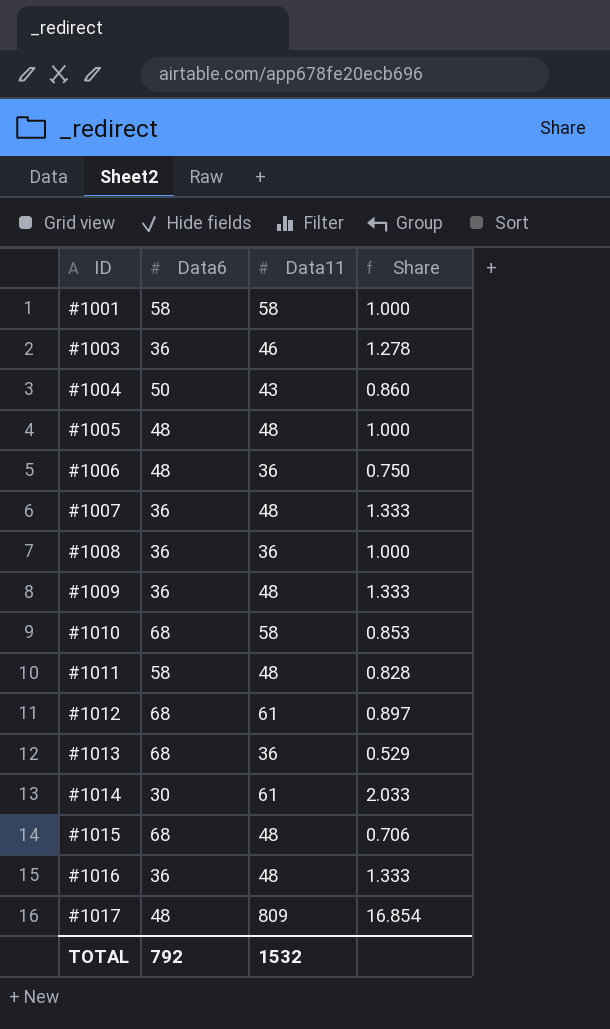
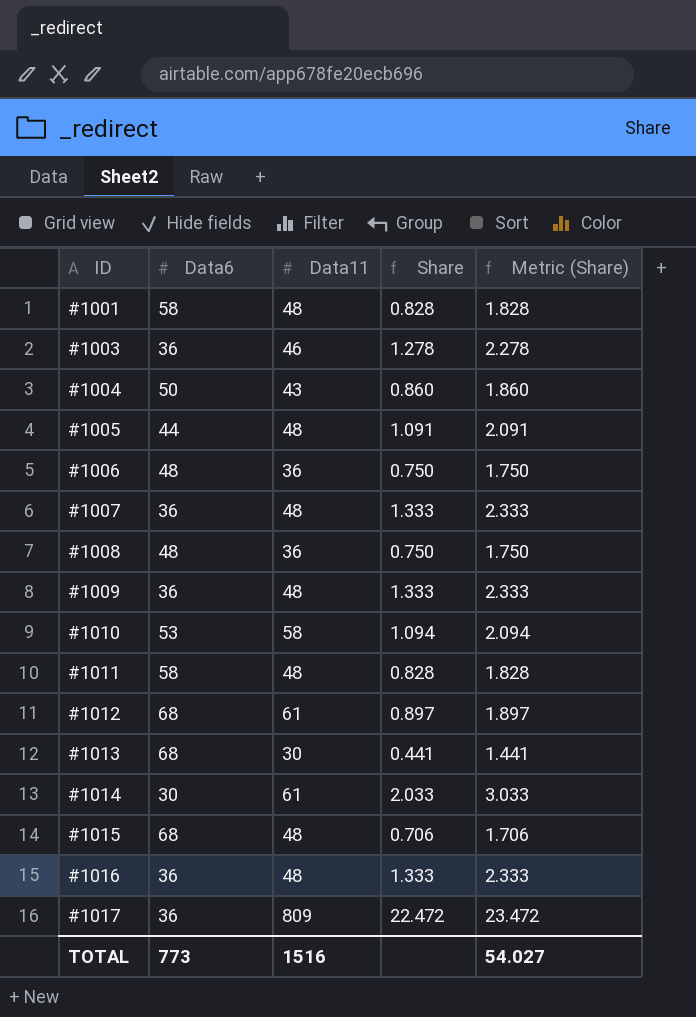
column Metric (Share) | formula: none -> [Share] + 1
#1001 | Data11: 58 -> 48
#1001 | Share: 1.000 -> 0.828
#1005 | Data6: 48 -> 44
#1005 | Share: 1.000 -> 1.091
#1008 | Data6: 36 -> 48
#1008 | Share: 1.000 -> 0.750
#1010 | Data6: 68 -> 53
#1010 | Share: 0.853 -> 1.094
#1013 | Data11: 36 -> 30
#1013 | Share: 0.529 -> 0.441
#1017 | Data6: 48 -> 36
#1017 | Share: 16.854 -> 22.472
TOTAL | Data6: 792 -> 773
TOTAL | Data11: 1532 -> 1516

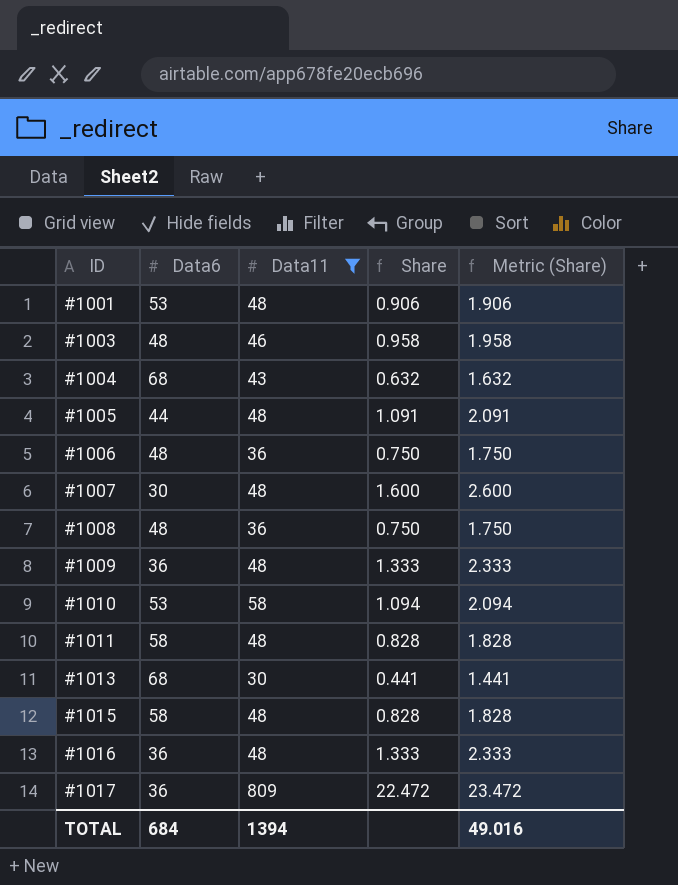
filter: none -> Data11 != 61
#1001 | Data6: 58 -> 53
#1001 | Share: 0.828 -> 0.906
#1001 | Metric (Share): 1.828 -> 1.906
#1003 | Data6: 36 -> 48
#1003 | Share: 1.278 -> 0.958
#1003 | Metric (Share): 2.278 -> 1.958
#1004 | Data6: 50 -> 68
#1004 | Share: 0.860 -> 0.632
#1004 | Metric (Share): 1.860 -> 1.632
#1007 | Data6: 36 -> 30
#1007 | Share: 1.333 -> 1.600
#1007 | Metric (Share): 2.333 -> 2.600
#1015 | Data6: 68 -> 58
#1015 | Share: 0.706 -> 0.828
#1015 | Metric (Share): 1.706 -> 1.828
TOTAL | Data6: 773 -> 684
TOTAL | Data11: 1516 -> 1394
TOTAL | Metric (Share): 54.027 -> 49.016

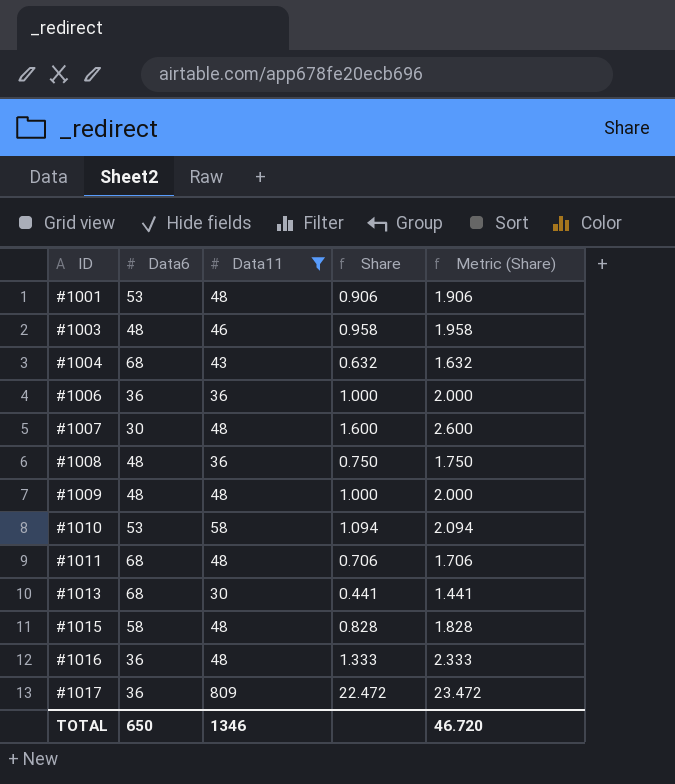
row #1005: 44 | 48 | 1.091 | 2.091 -> none
#1006 | Data6: 48 -> 36
#1006 | Share: 0.750 -> 1.000
#1006 | Metric (Share): 1.750 -> 2.000
#1009 | Data6: 36 -> 48
#1009 | Share: 1.333 -> 1.000
#1009 | Metric (Share): 2.333 -> 2.000
#1011 | Data6: 58 -> 68
#1011 | Share: 0.828 -> 0.706
#1011 | Metric (Share): 1.828 -> 1.706
TOTAL | Data6: 684 -> 650
TOTAL | Data11: 1394 -> 1346
TOTAL | Metric (Share): 49.016 -> 46.720

